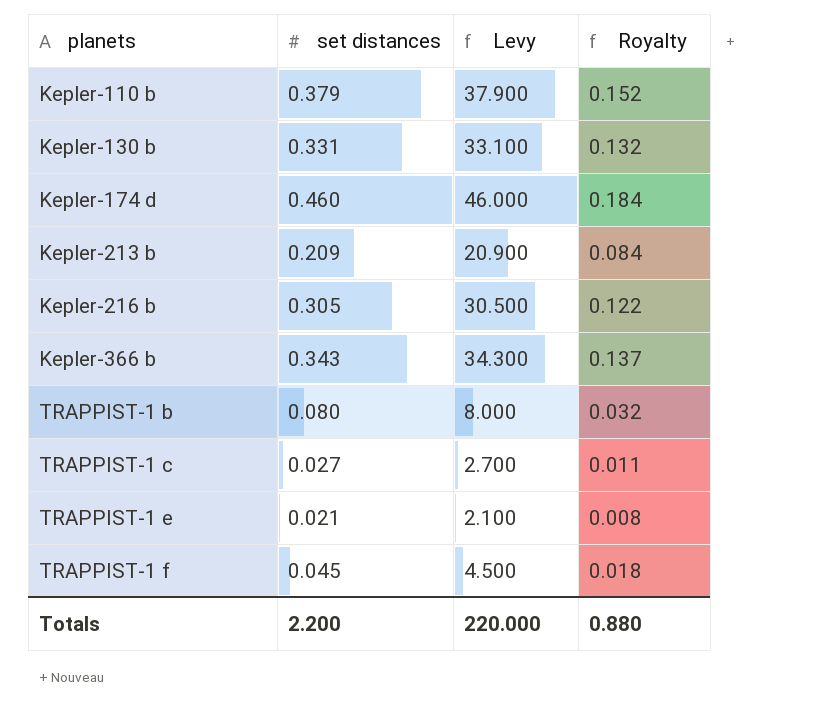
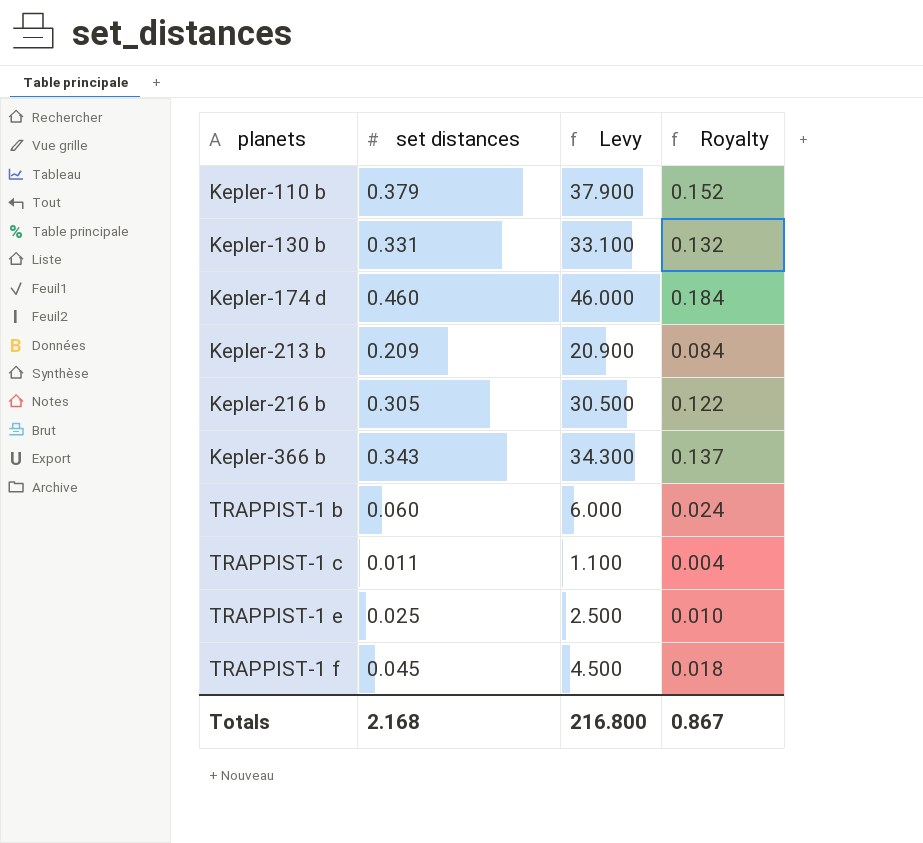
TRAPPIST-1 b | set distances: 0.080 -> 0.060
TRAPPIST-1 b | Levy: 8.000 -> 6.000
TRAPPIST-1 b | Royalty: 0.032 -> 0.024
TRAPPIST-1 c | set distances: 0.027 -> 0.011
TRAPPIST-1 c | Levy: 2.700 -> 1.100
TRAPPIST-1 c | Royalty: 0.011 -> 0.004
TRAPPIST-1 e | set distances: 0.021 -> 0.025
TRAPPIST-1 e | Levy: 2.100 -> 2.500
TRAPPIST-1 e | Royalty: 0.008 -> 0.010
Totals | set distances: 2.200 -> 2.168
Totals | Levy: 220.000 -> 216.800
Totals | Royalty: 0.880 -> 0.867

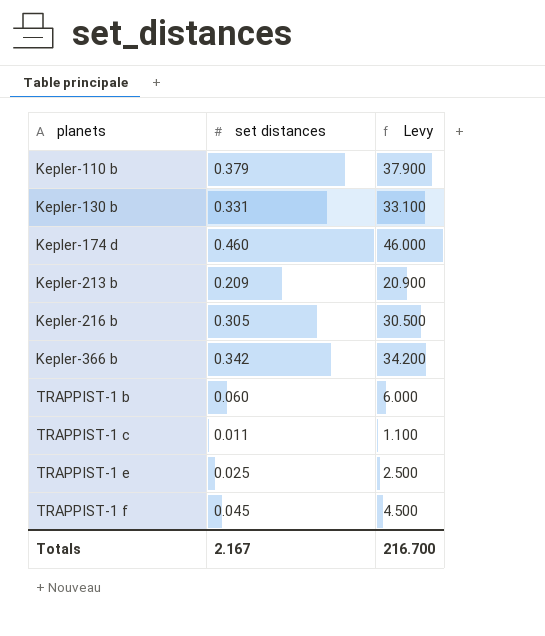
column Royalty | formula: [set distances] * 0.4 -> none
Kepler-366 b | set distances: 0.343 -> 0.342
Kepler-366 b | Levy: 34.300 -> 34.200
Totals | set distances: 2.168 -> 2.167
Totals | Levy: 216.800 -> 216.700

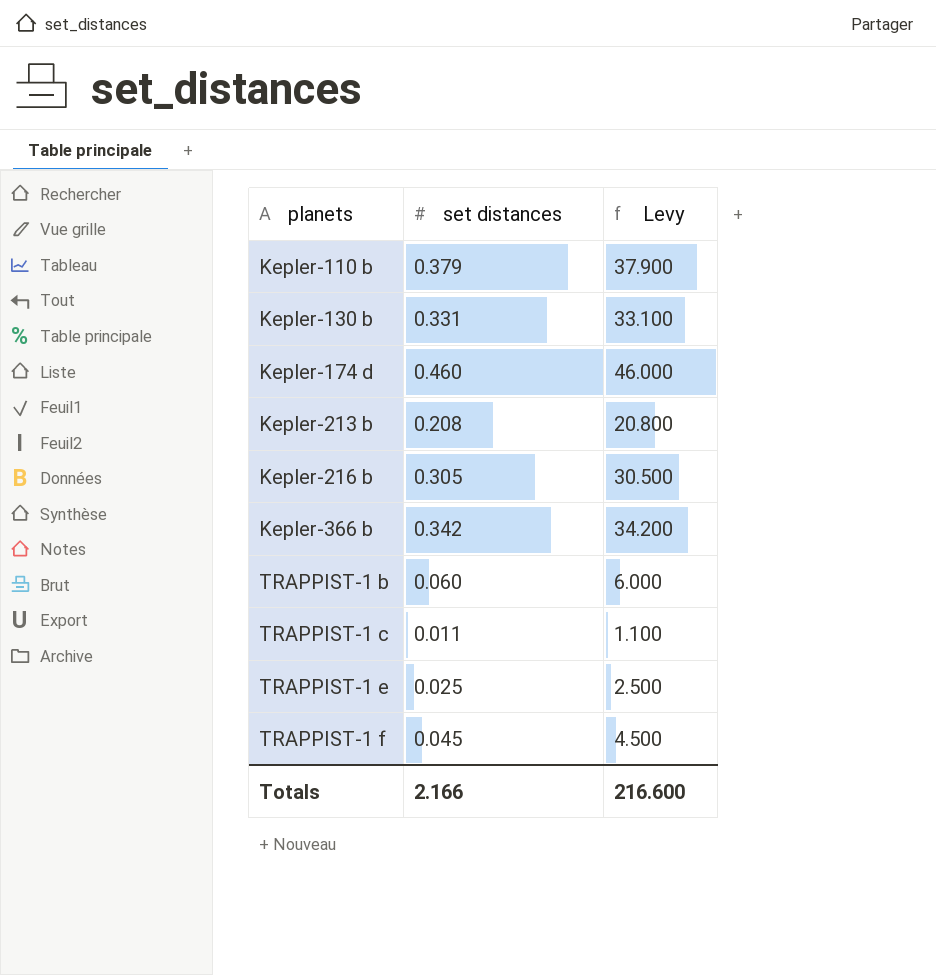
Kepler-213 b | set distances: 0.209 -> 0.208
Kepler-213 b | Levy: 20.900 -> 20.800
Totals | set distances: 2.167 -> 2.166
Totals | Levy: 216.700 -> 216.600

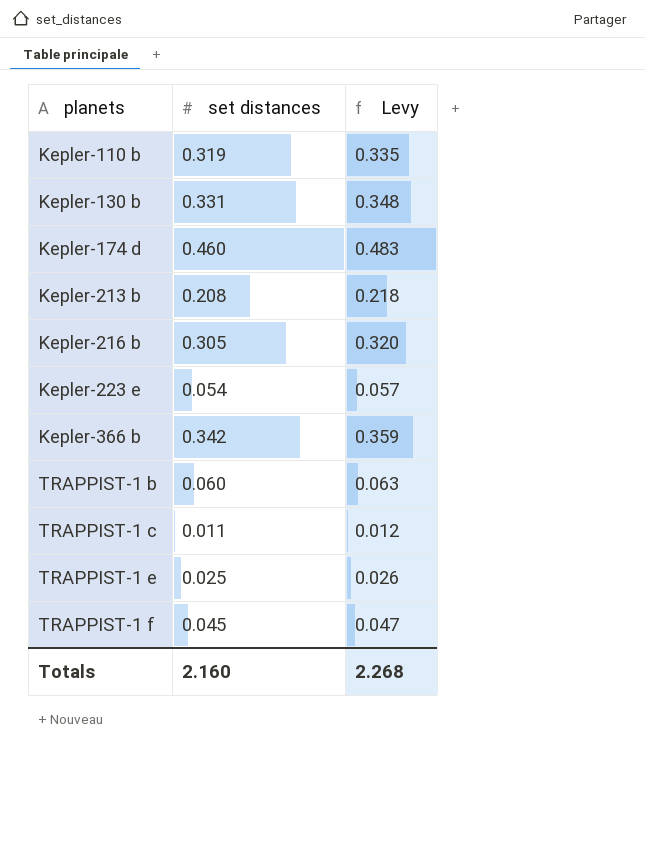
column Levy | formula: [set distances] * 100 -> [set distances] * 1.05
Kepler-110 b | set distances: 0.379 -> 0.319
row Kepler-223 e: none -> 0.054 | 0.057
Totals | set distances: 2.166 -> 2.160
Totals | Levy: 216.600 -> 2.268

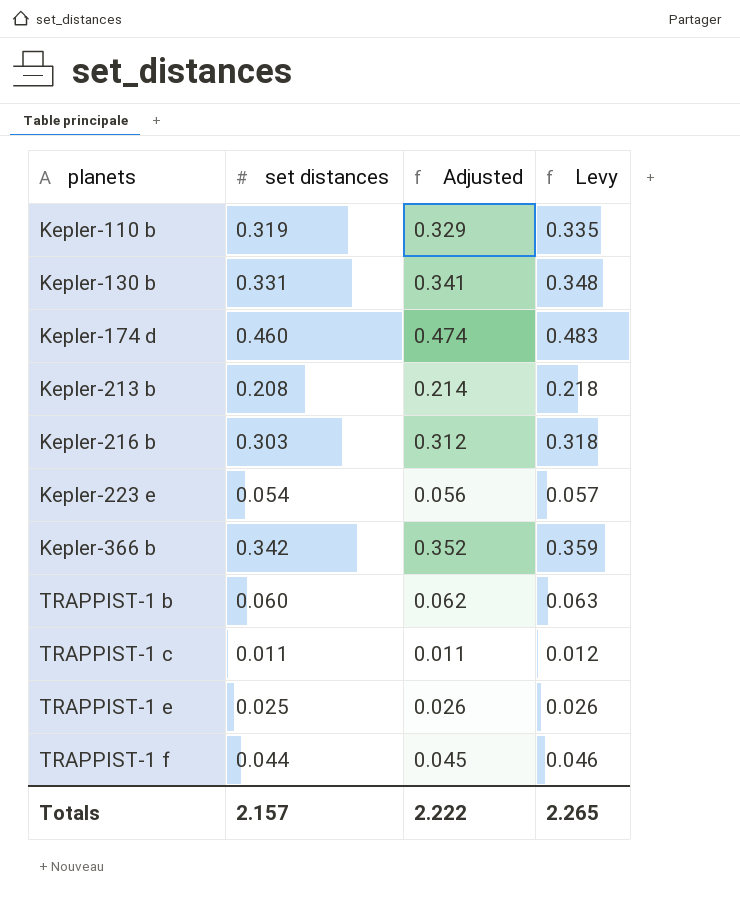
column Adjusted | formula: none -> [set distances] * 1.03
Kepler-216 b | set distances: 0.305 -> 0.303
Kepler-216 b | Levy: 0.320 -> 0.318
TRAPPIST-1 f | set distances: 0.045 -> 0.044
TRAPPIST-1 f | Levy: 0.047 -> 0.046
Totals | set distances: 2.160 -> 2.157
Totals | Levy: 2.268 -> 2.265

